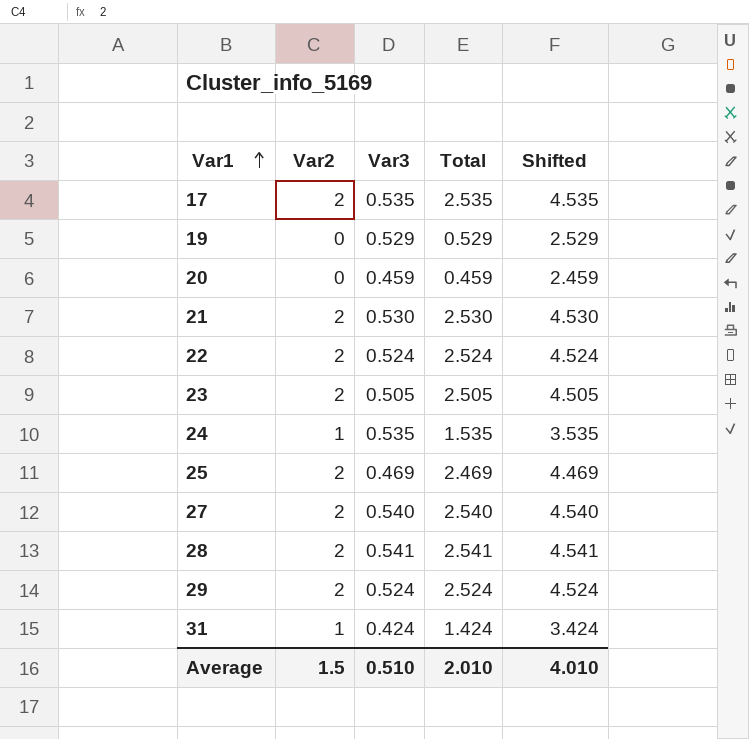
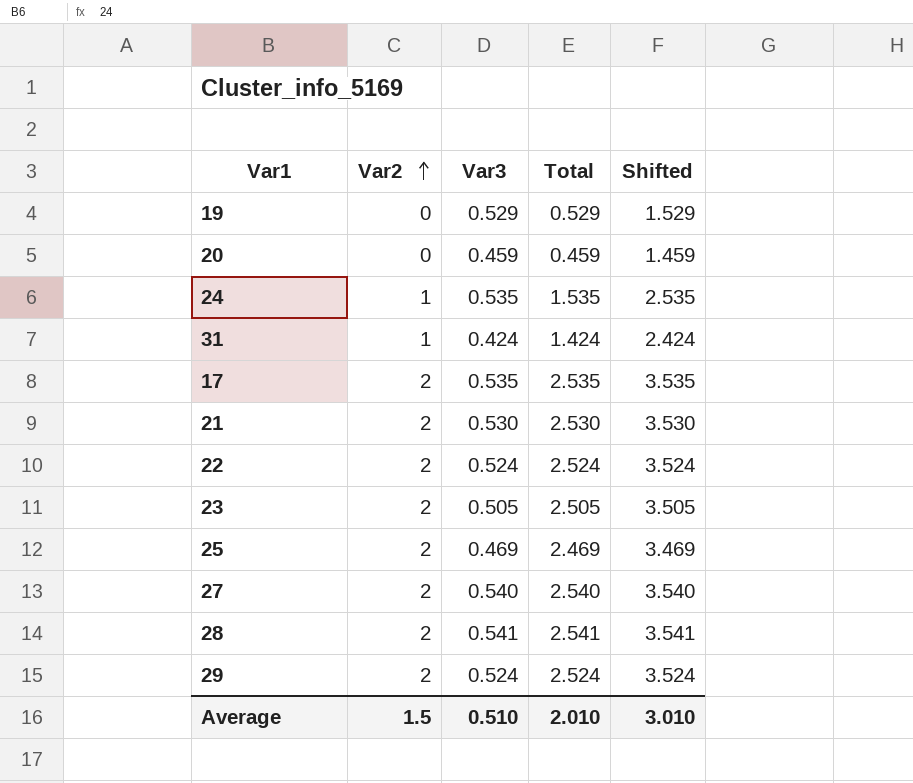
row order: Var1 ascending -> Var2 ascending
column Shifted | formula: [Total] + 2 -> [Total] + 1
Average | Shifted: 4.010 -> 3.010

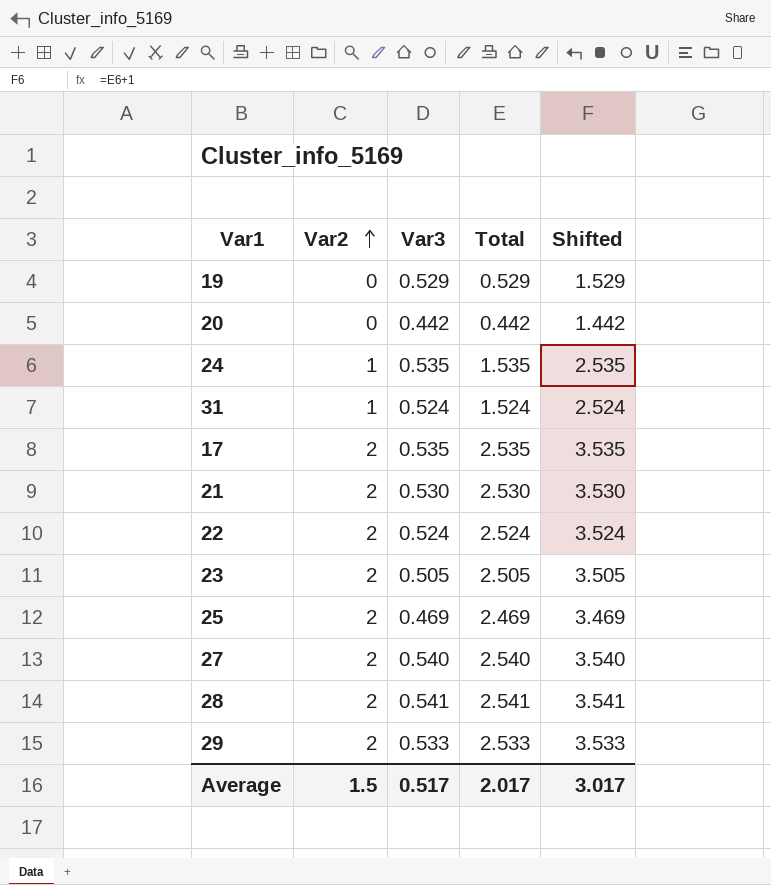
20 | Var3: 0.459 -> 0.442
20 | Total: 0.459 -> 0.442
20 | Shifted: 1.459 -> 1.442
31 | Var3: 0.424 -> 0.524
31 | Total: 1.424 -> 1.524
31 | Shifted: 2.424 -> 2.524
29 | Var3: 0.524 -> 0.533
29 | Total: 2.524 -> 2.533
29 | Shifted: 3.524 -> 3.533
Average | Var3: 0.510 -> 0.517
Average | Total: 2.010 -> 2.017
Average | Shifted: 3.010 -> 3.017

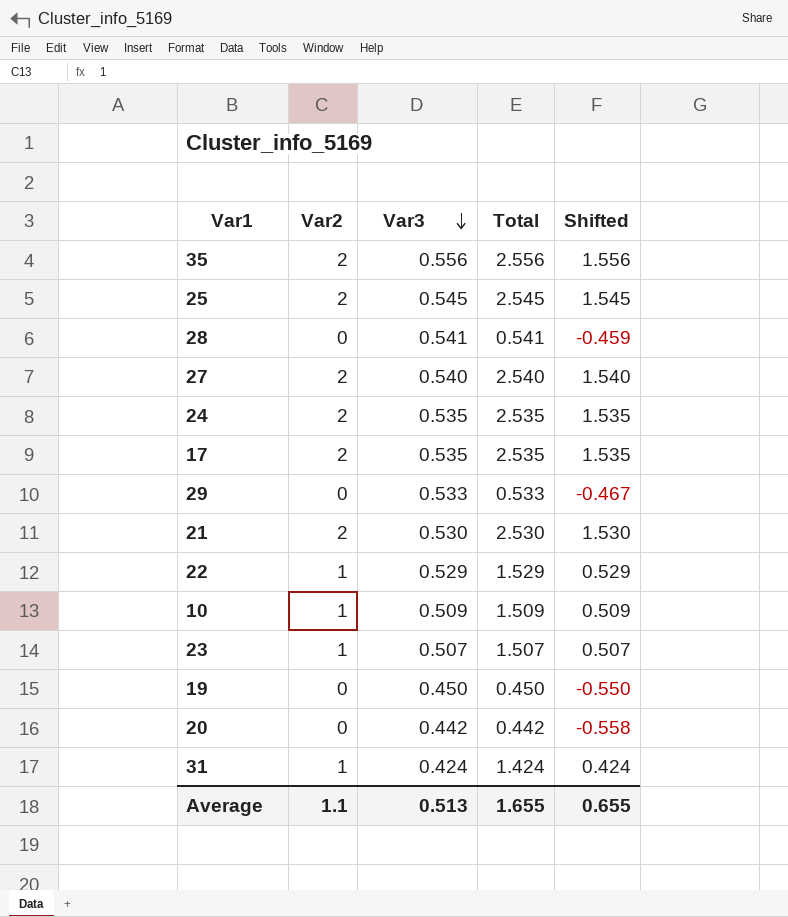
row order: Var2 ascending -> Var3 descending
column Shifted | formula: [Total] + 1 -> [Total] - 1
row 35: none -> 2 | 0.556 | 2.556 | 1.556
25 | Var3: 0.469 -> 0.545
25 | Total: 2.469 -> 2.545
28 | Var2: 2 -> 0
28 | Total: 2.541 -> 0.541
24 | Var2: 1 -> 2
24 | Total: 1.535 -> 2.535
29 | Var2: 2 -> 0
29 | Total: 2.533 -> 0.533
22 | Var2: 2 -> 1
22 | Var3: 0.524 -> 0.529
22 | Total: 2.524 -> 1.529
row 10: none -> 1 | 0.509 | 1.509 | 0.509
23 | Var2: 2 -> 1
23 | Var3: 0.505 -> 0.507
23 | Total: 2.505 -> 1.507
19 | Var3: 0.529 -> 0.450
19 | Total: 0.529 -> 0.450
31 | Var3: 0.524 -> 0.424
31 | Total: 1.524 -> 1.424
Average | Var2: 1.5 -> 1.1
Average | Var3: 0.517 -> 0.513
Average | Total: 2.017 -> 1.655
Average | Shifted: 3.017 -> 0.655

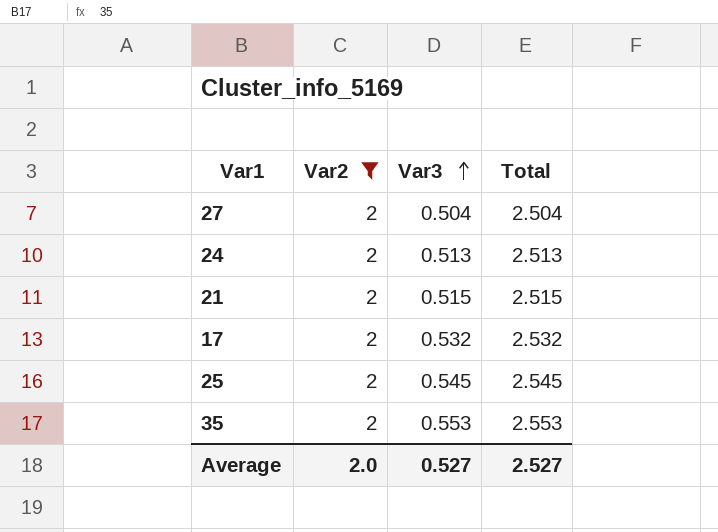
filter: none -> Var2 = 2
row order: Var3 descending -> Var3 ascending
column Shifted | formula: [Total] - 1 -> none
27 | Var3: 0.540 -> 0.504
27 | Total: 2.540 -> 2.504
24 | Var3: 0.535 -> 0.513
24 | Total: 2.535 -> 2.513
21 | Var3: 0.530 -> 0.515
21 | Total: 2.530 -> 2.515
17 | Var3: 0.535 -> 0.532
17 | Total: 2.535 -> 2.532
35 | Var3: 0.556 -> 0.553
35 | Total: 2.556 -> 2.553
Average | Var2: 1.1 -> 2.0
Average | Var3: 0.513 -> 0.527
Average | Total: 1.655 -> 2.527

